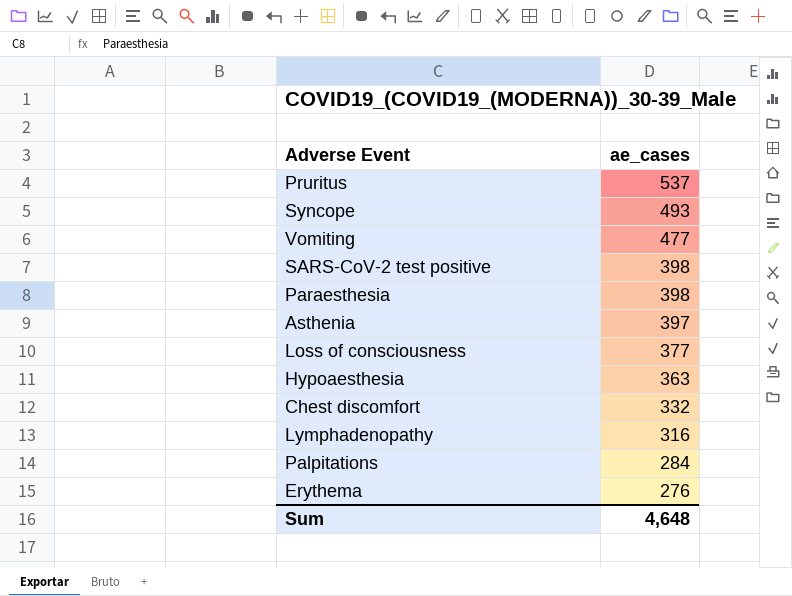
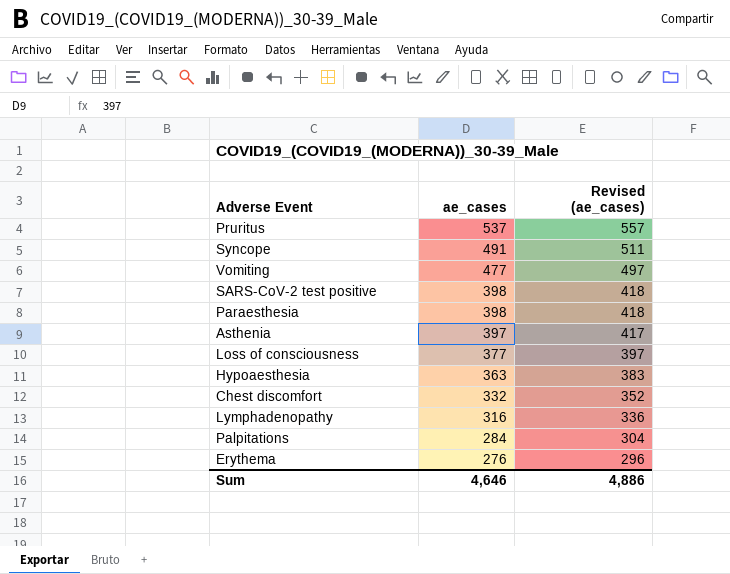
column Revised (ae_cases) | formula: none -> [ae_cases] + 20
Syncope | ae_cases: 493 -> 491
Sum | ae_cases: 4,648 -> 4,646

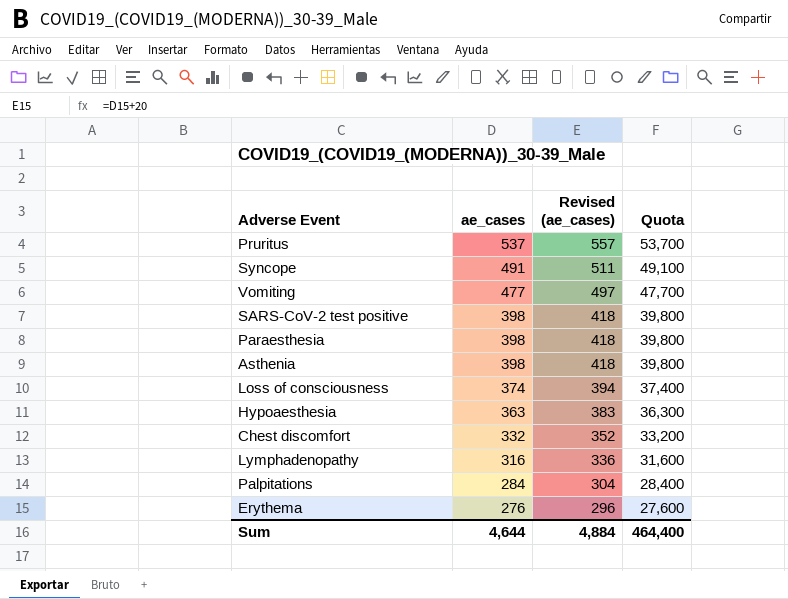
column Quota | formula: none -> [ae_cases] * 100
Asthenia | ae_cases: 397 -> 398
Asthenia | Revised (ae_cases): 417 -> 418
Loss of consciousness | ae_cases: 377 -> 374
Loss of consciousness | Revised (ae_cases): 397 -> 394
Sum | ae_cases: 4,646 -> 4,644
Sum | Revised (ae_cases): 4,886 -> 4,884

